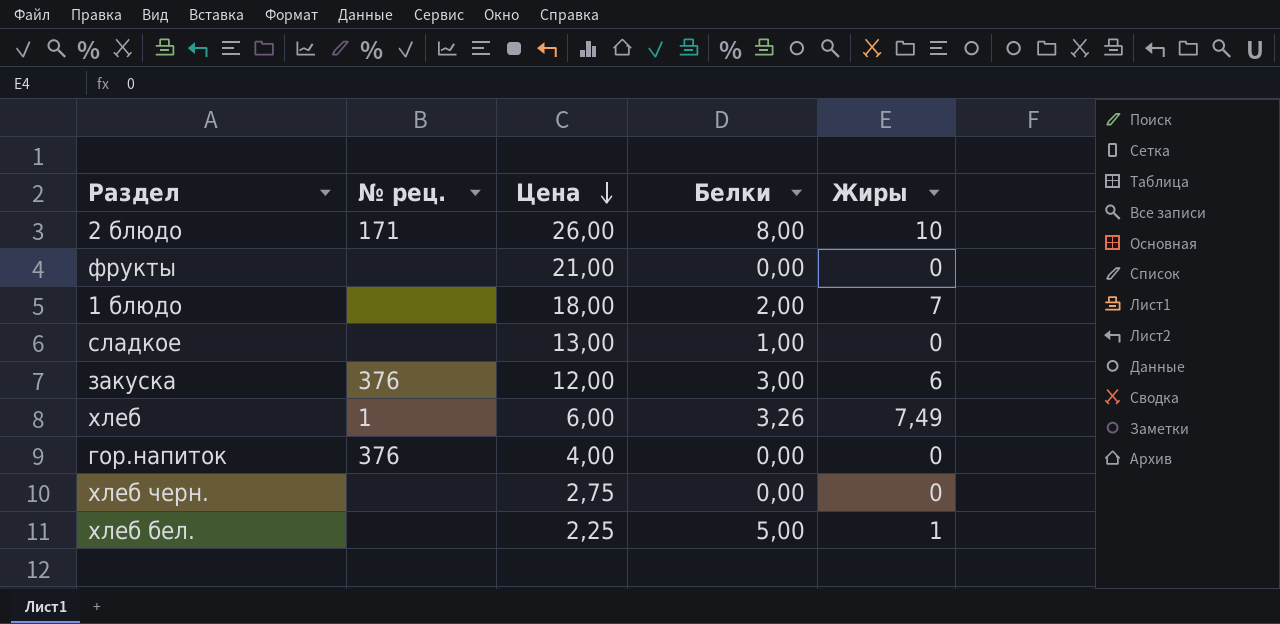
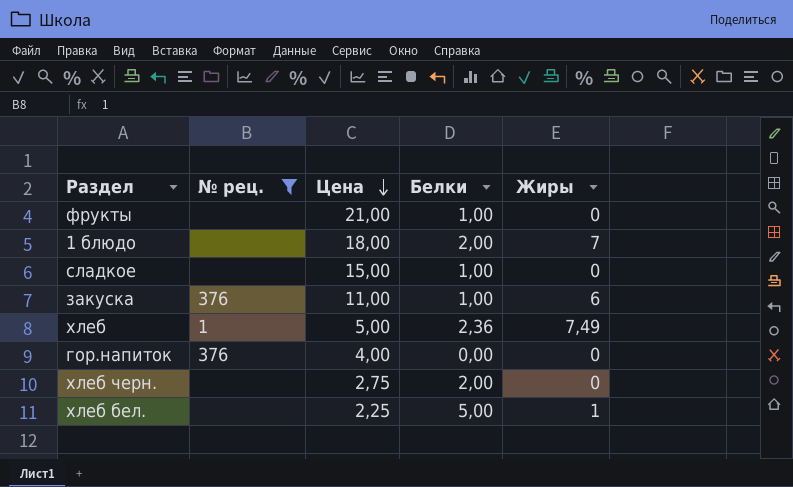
filter: none -> № рец. != 171
фрукты | Белки: 0,00 -> 1,00
сладкое | Цена: 13,00 -> 15,00
закуска | Цена: 12,00 -> 11,00
закуска | Белки: 3,00 -> 1,00
хлеб | Цена: 6,00 -> 5,00
хлеб | Белки: 3,26 -> 2,36
хлеб черн. | Белки: 0,00 -> 2,00

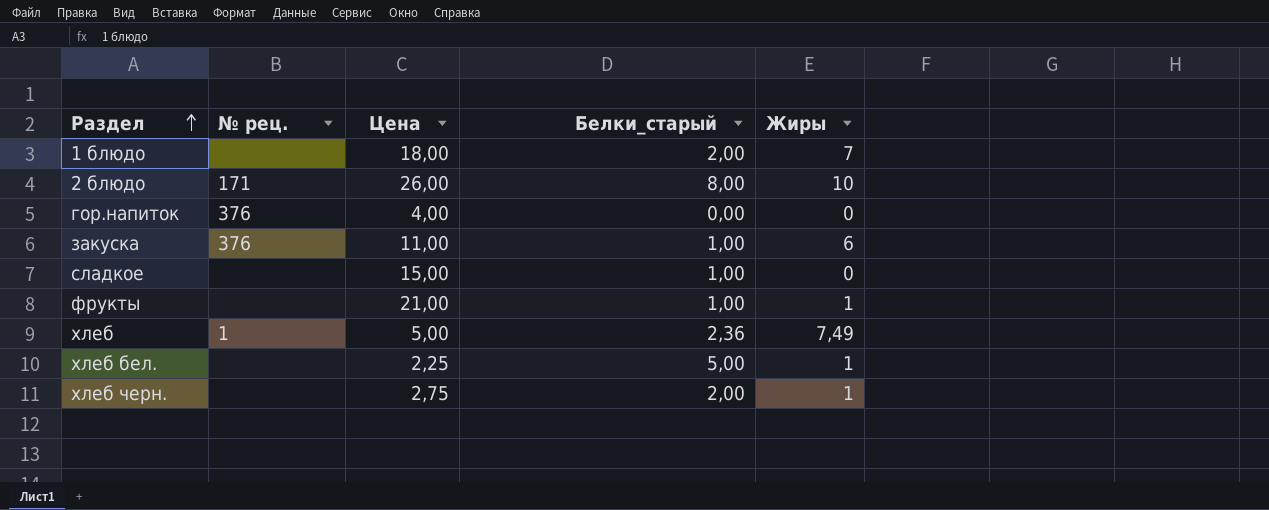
filter: № рец. != 171 -> none
row order: Цена descending -> Раздел ascending
column name: Белки -> Белки_старый
фрукты | Жиры: 0 -> 1
хлеб черн. | Жиры: 0 -> 1

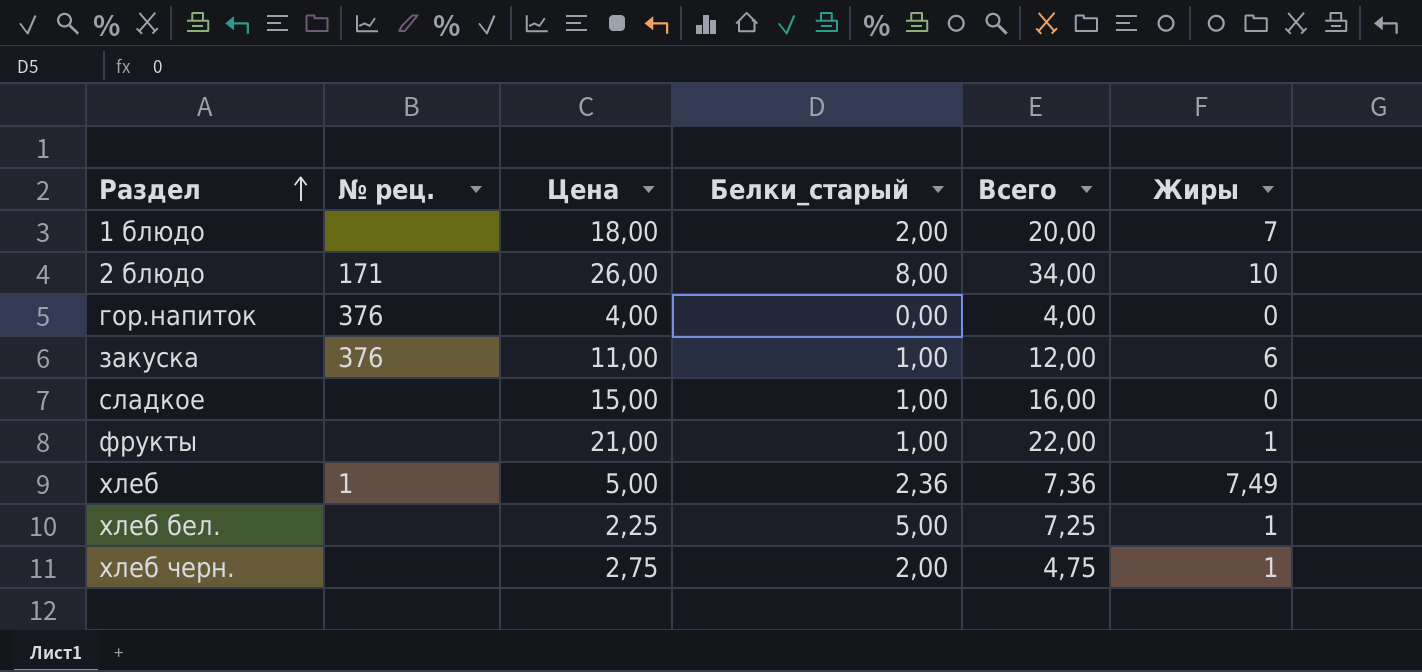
column Всего | formula: none -> [Цена] + [Белки_старый]

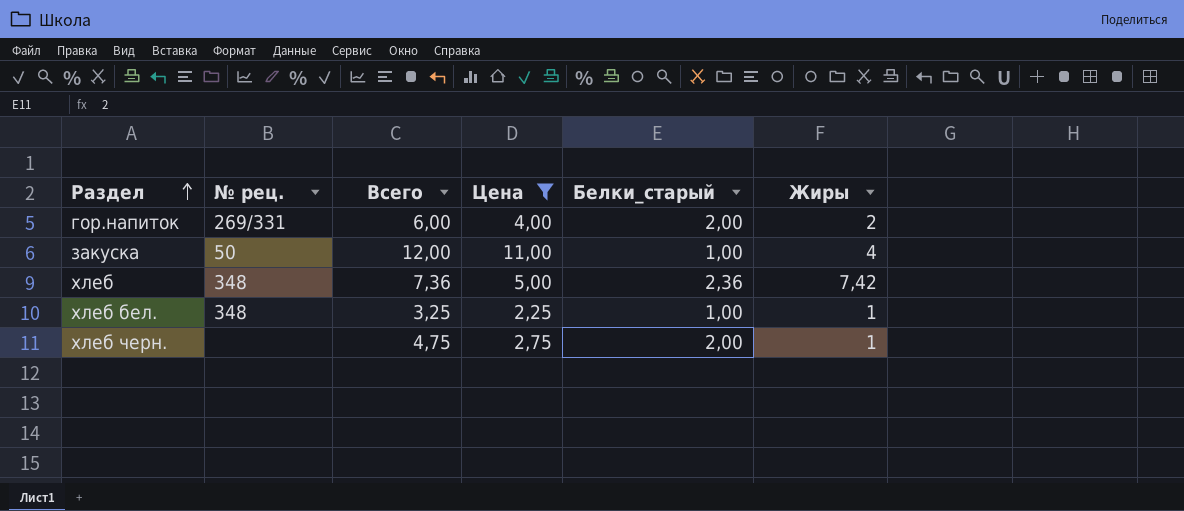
filter: none -> Цена <= 11,00
column Всего | position: 5 -> 3
гор.напиток | № рец.: 376 -> 269/331
гор.напиток | Всего: 4,00 -> 6,00
гор.напиток | Белки_старый: 0,00 -> 2,00
гор.напиток | Жиры: 0 -> 2
закуска | № рец.: 376 -> 50
закуска | Жиры: 6 -> 4
хлеб | № рец.: 1 -> 348
хлеб | Жиры: 7,49 -> 7,42
хлеб бел. | № рец.: none -> 348
хлеб бел. | Всего: 7,25 -> 3,25
хлеб бел. | Белки_старый: 5,00 -> 1,00

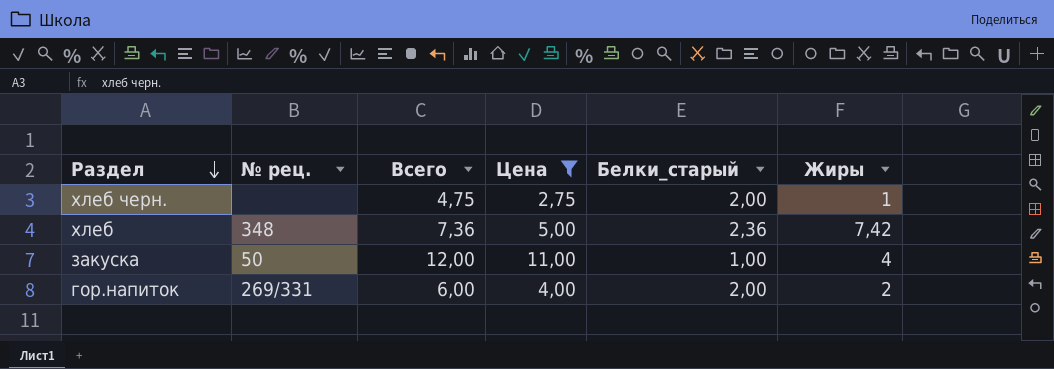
row order: Раздел ascending -> Раздел descending
row хлеб бел.: 348 | 3,25 | 2,25 | 1,00 | 1 -> none

